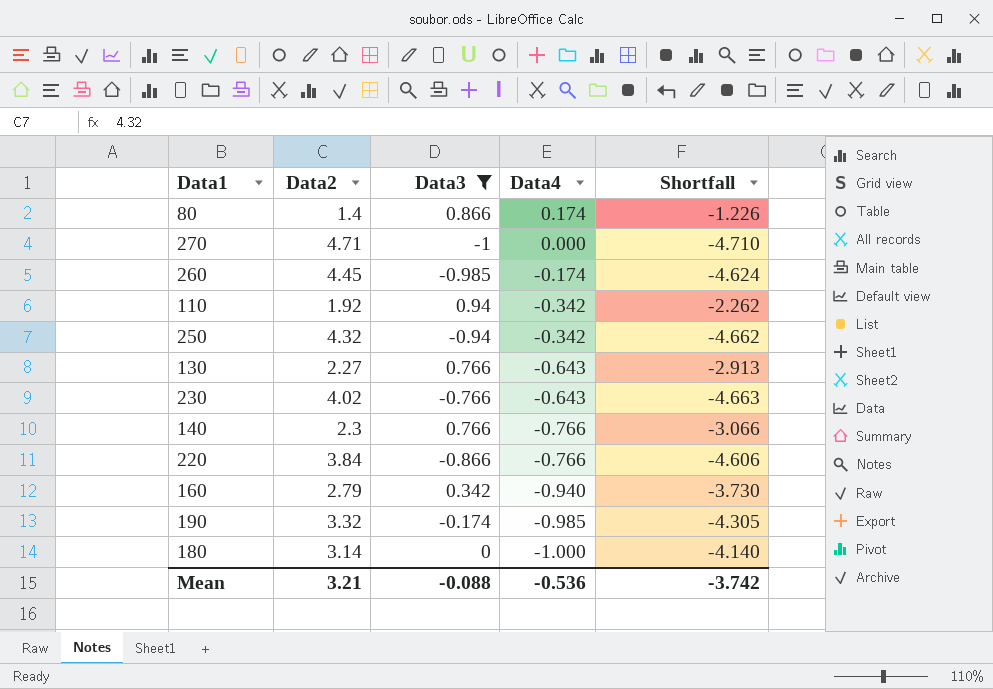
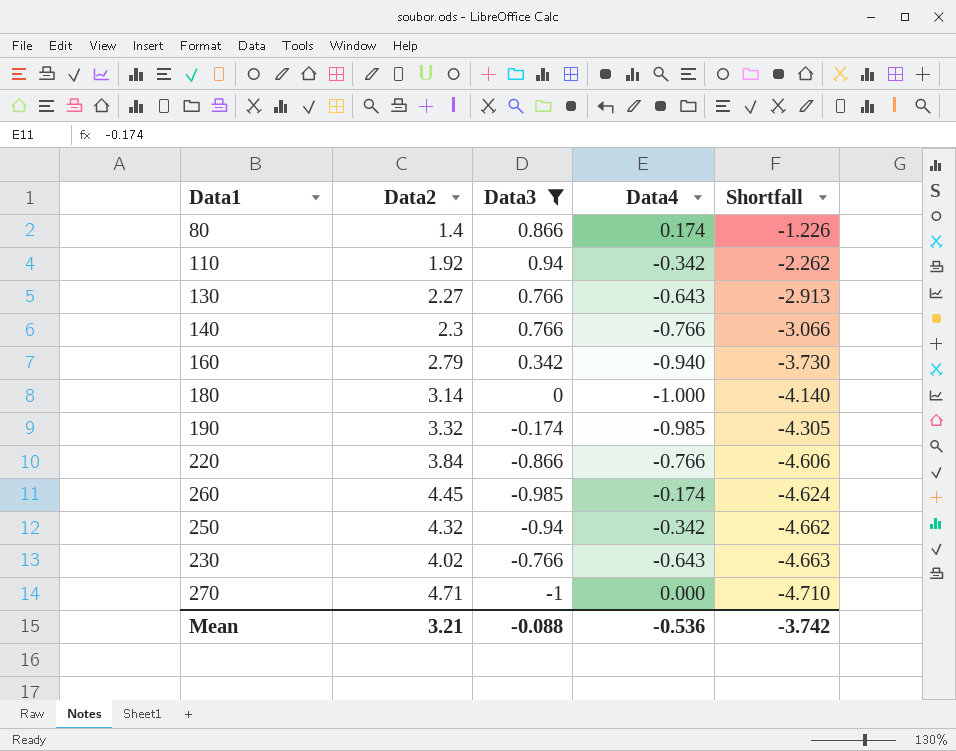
row order: Data4 descending -> Shortfall descending

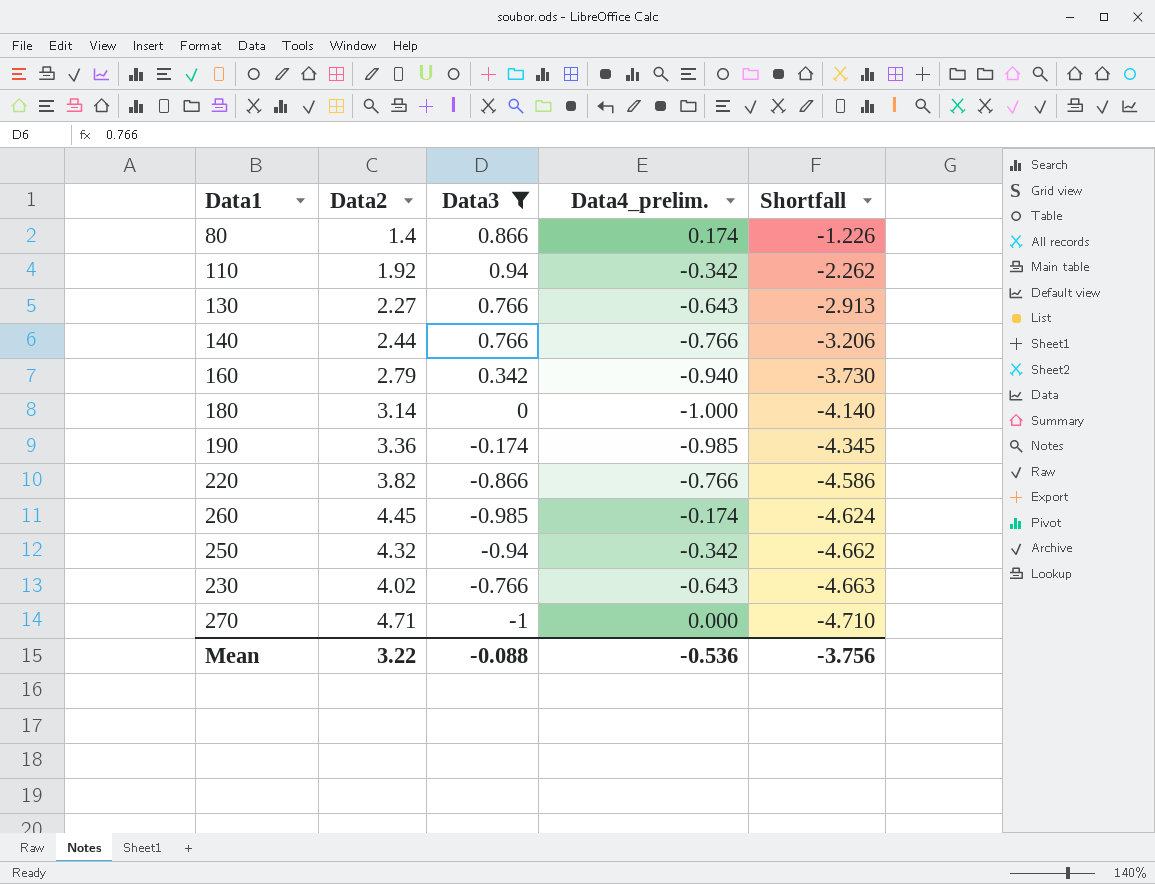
column name: Data4 -> Data4_prelim.
140 | Data2: 2.3 -> 2.44
140 | Shortfall: -3.066 -> -3.206
190 | Data2: 3.32 -> 3.36
190 | Shortfall: -4.305 -> -4.345
220 | Data2: 3.84 -> 3.82
220 | Shortfall: -4.606 -> -4.586
Mean | Data2: 3.21 -> 3.22
Mean | Shortfall: -3.742 -> -3.756

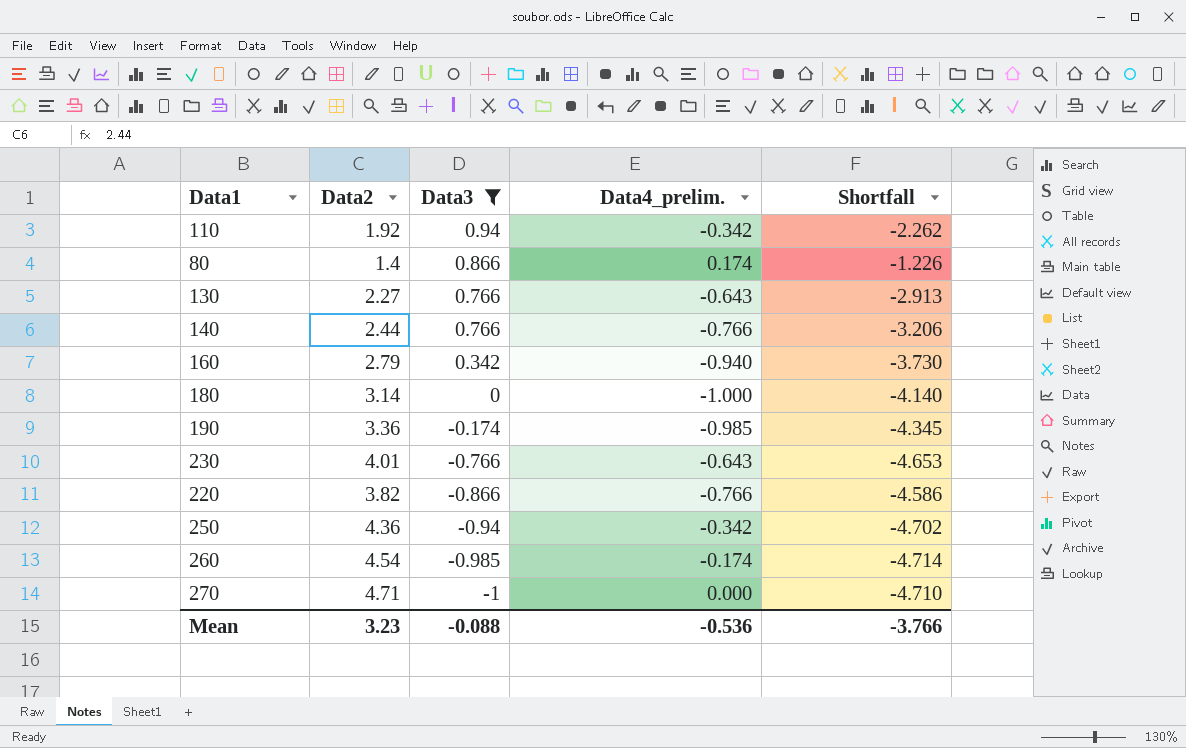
row order: Shortfall descending -> Data3 descending
230 | Data2: 4.02 -> 4.01
230 | Shortfall: -4.663 -> -4.653
250 | Data2: 4.32 -> 4.36
250 | Shortfall: -4.662 -> -4.702
260 | Data2: 4.45 -> 4.54
260 | Shortfall: -4.624 -> -4.714
Mean | Data2: 3.22 -> 3.23
Mean | Shortfall: -3.756 -> -3.766

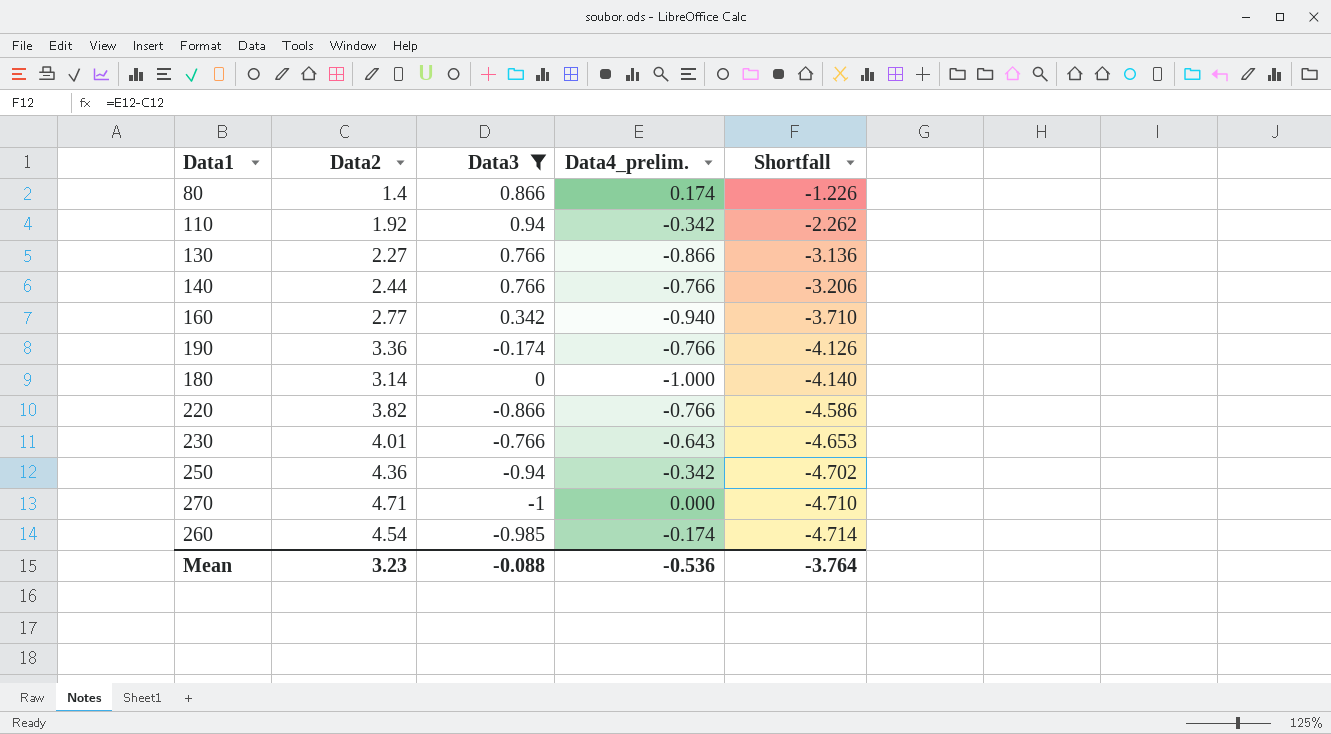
row order: Data3 descending -> Shortfall descending
130 | Data4_prelim.: -0.643 -> -0.866
130 | Shortfall: -2.913 -> -3.136
160 | Data2: 2.79 -> 2.77
160 | Shortfall: -3.730 -> -3.710
190 | Data4_prelim.: -0.985 -> -0.766
190 | Shortfall: -4.345 -> -4.126
Mean | Shortfall: -3.766 -> -3.764

